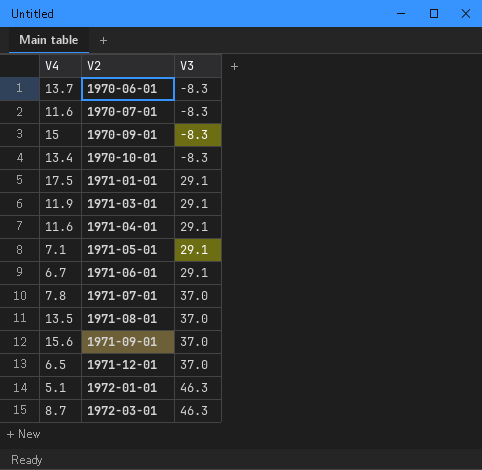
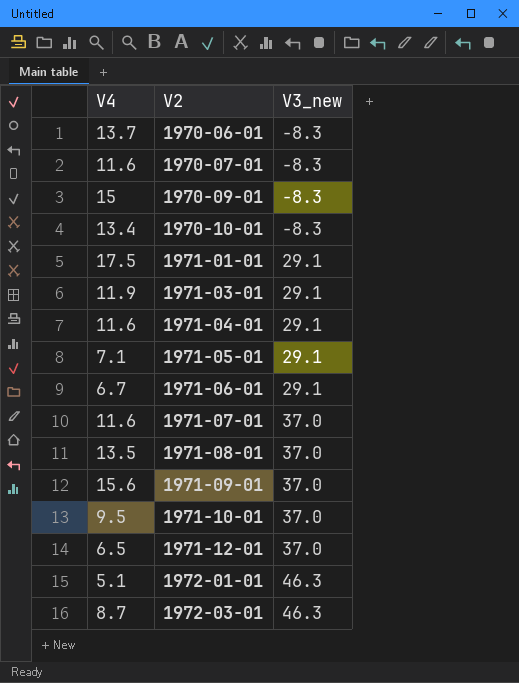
column name: V3 -> V3_new
1971-07-01 | V4: 7.8 -> 11.6
row 1971-10-01: none -> 9.5 | 37.0

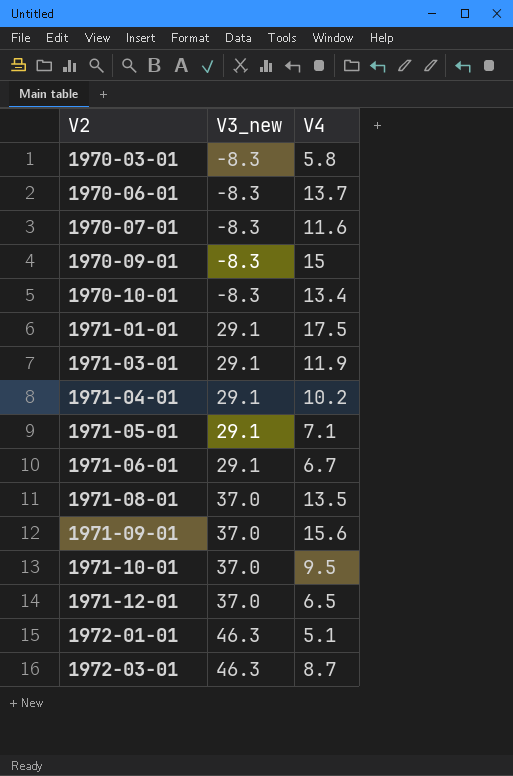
column V4 | position: 1 -> 3
row 1971-07-01: 11.6 | 37.0 -> none
row 1970-03-01: none -> -8.3 | 5.8
1971-04-01 | V4: 11.6 -> 10.2

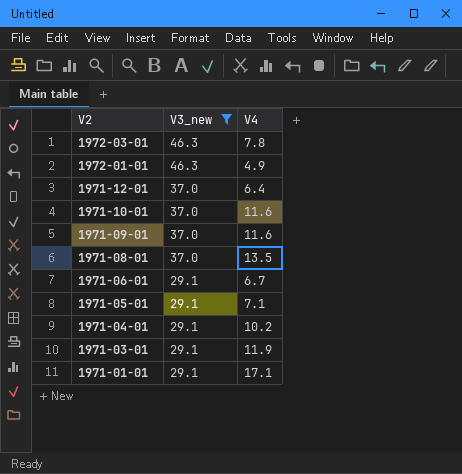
filter: none -> V3_new != -8.3
row order: V2 ascending -> V2 descending
1972-03-01 | V4: 8.7 -> 7.8
1972-01-01 | V4: 5.1 -> 4.9
1971-12-01 | V4: 6.5 -> 6.4
1971-10-01 | V4: 9.5 -> 11.6
1971-09-01 | V4: 15.6 -> 11.6
1971-01-01 | V4: 17.5 -> 17.1

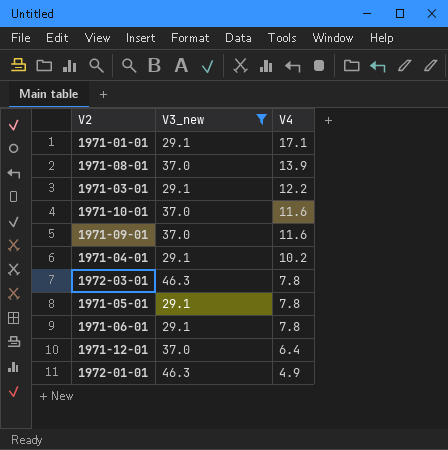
row order: V2 descending -> V4 descending
1971-08-01 | V4: 13.5 -> 13.9
1971-03-01 | V4: 11.9 -> 12.2
1971-05-01 | V4: 7.1 -> 7.8
1971-06-01 | V4: 6.7 -> 7.8

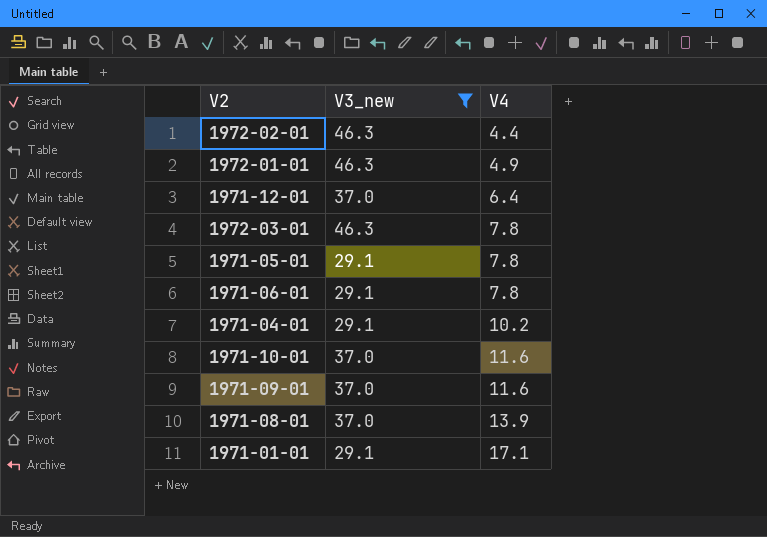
row order: V4 descending -> V4 ascending
row 1971-03-01: 29.1 | 12.2 -> none
row 1972-02-01: none -> 46.3 | 4.4

